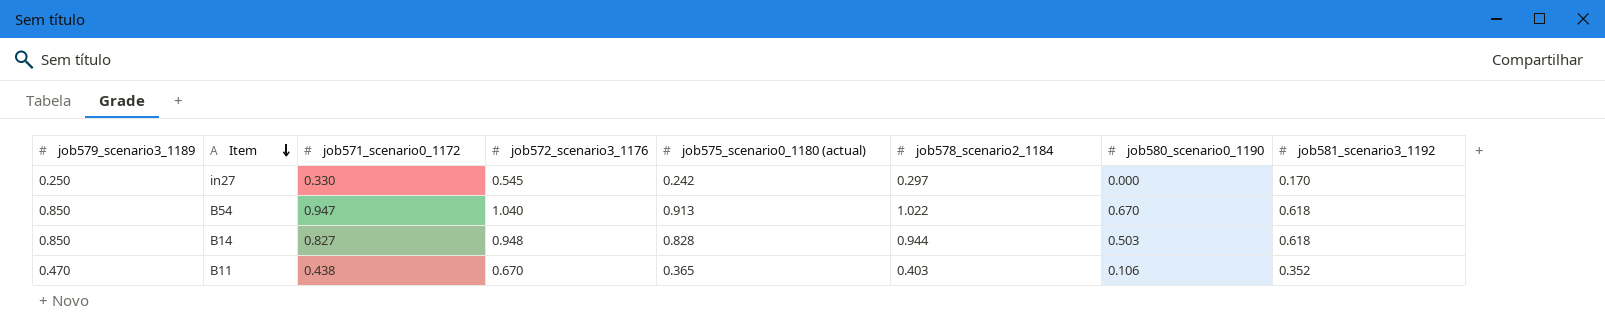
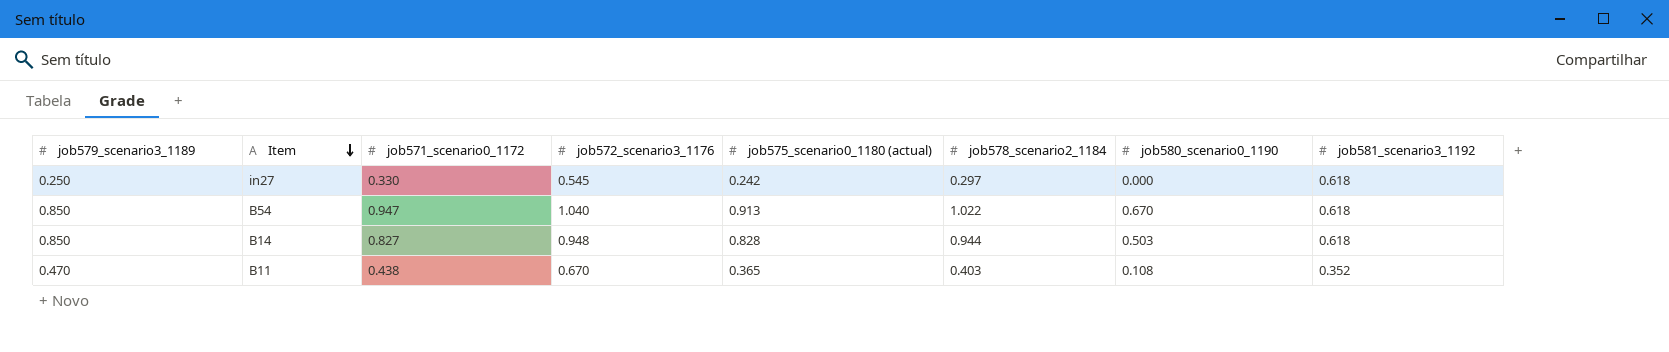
in27 | job581_scenario3_1192: 0.170 -> 0.618
B11 | job580_scenario0_1190: 0.106 -> 0.108

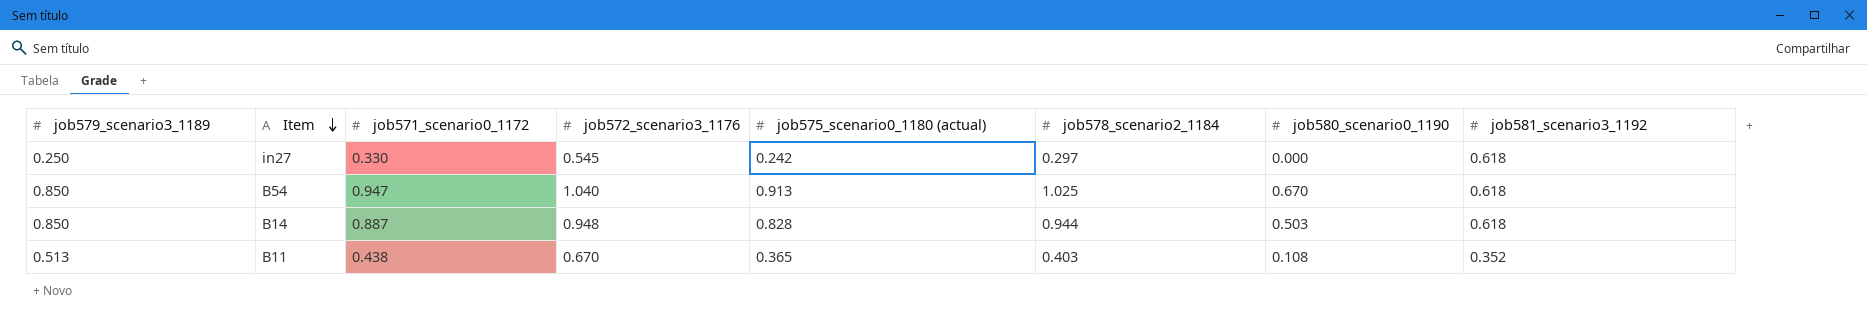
B54 | job578_scenario2_1184: 1.022 -> 1.025
B14 | job571_scenario0_1172: 0.827 -> 0.887
B11 | job579_scenario3_1189: 0.470 -> 0.513

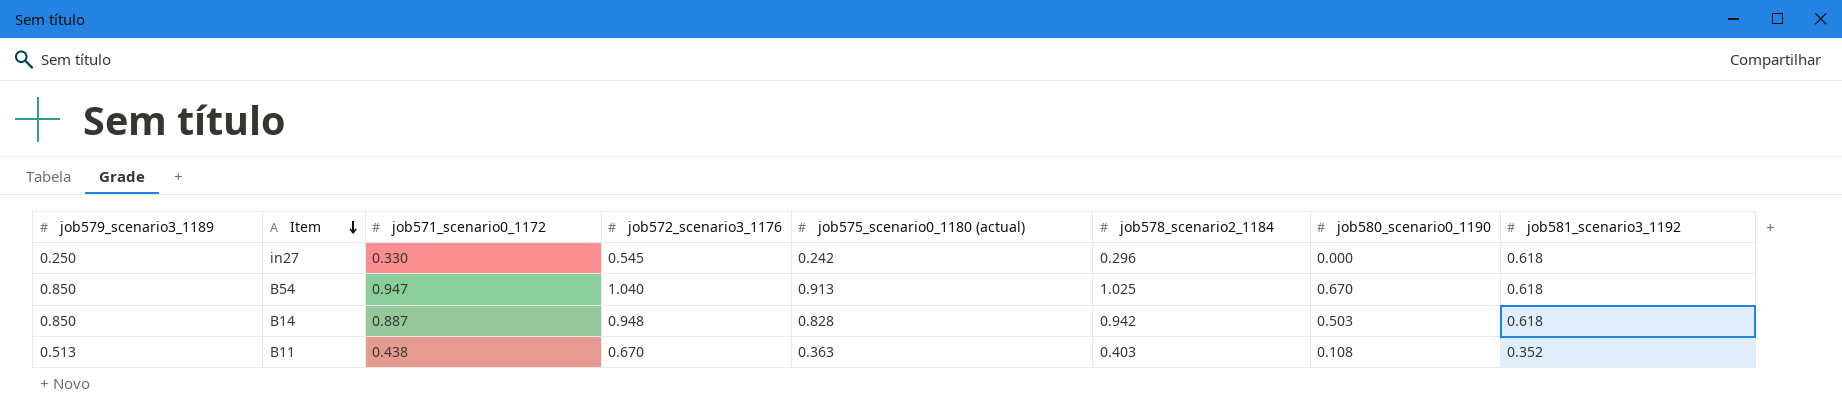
in27 | job578_scenario2_1184: 0.297 -> 0.296
B14 | job578_scenario2_1184: 0.944 -> 0.942
B11 | job575_scenario0_1180 (actual): 0.365 -> 0.363

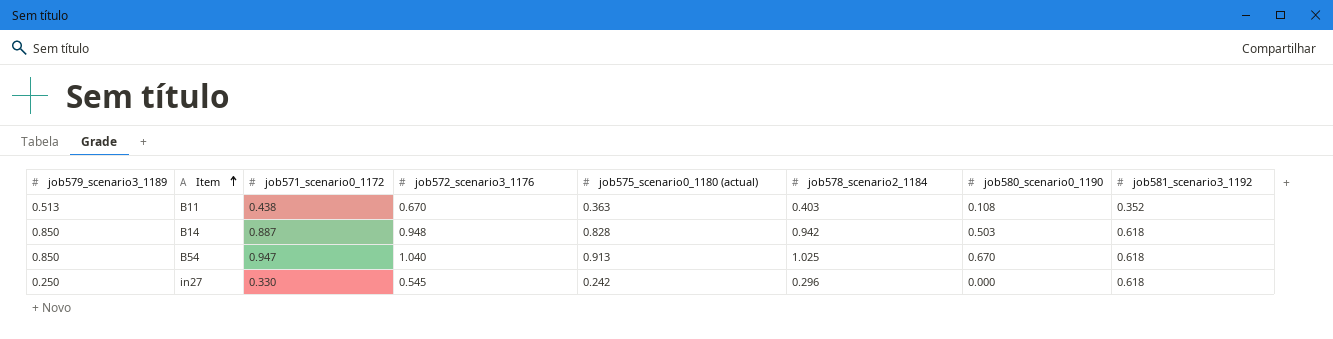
row order: Item descending -> Item ascending

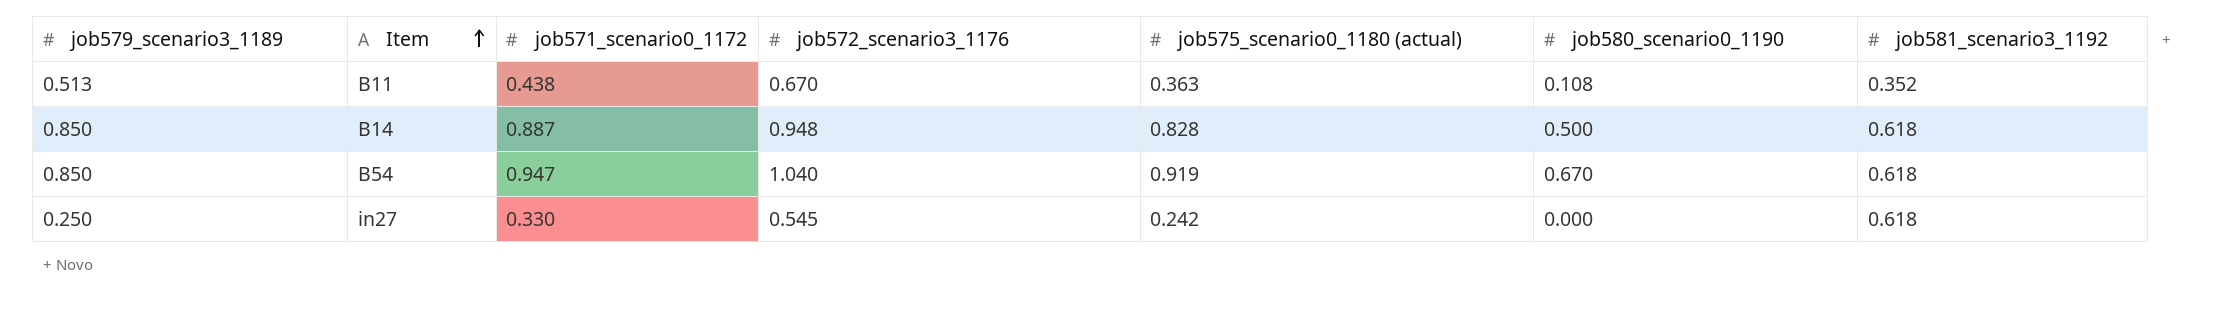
column job578_scenario2_1184 | position: 6 -> none
B14 | job580_scenario0_1190: 0.503 -> 0.500
B54 | job575_scenario0_1180 (actual): 0.913 -> 0.919

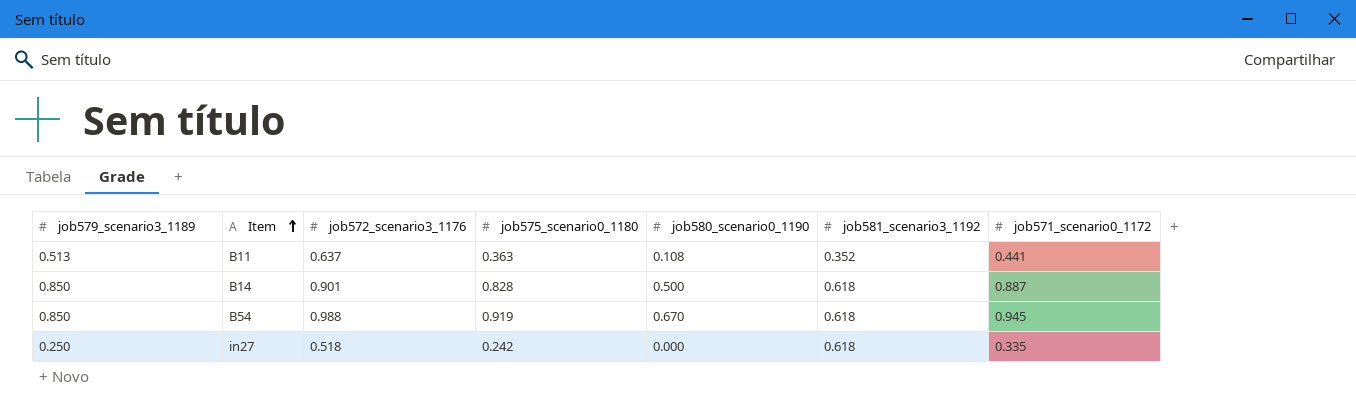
column name: job575_scenario0_1180 (actual) -> job575_scenario0_1180
column job571_scenario0_1172 | position: 3 -> 7
B11 | job572_scenario3_1176: 0.670 -> 0.637
B11 | job571_scenario0_1172: 0.438 -> 0.441
B14 | job572_scenario3_1176: 0.948 -> 0.901
B54 | job572_scenario3_1176: 1.040 -> 0.988
B54 | job571_scenario0_1172: 0.947 -> 0.945
in27 | job572_scenario3_1176: 0.545 -> 0.518
in27 | job571_scenario0_1172: 0.330 -> 0.335

